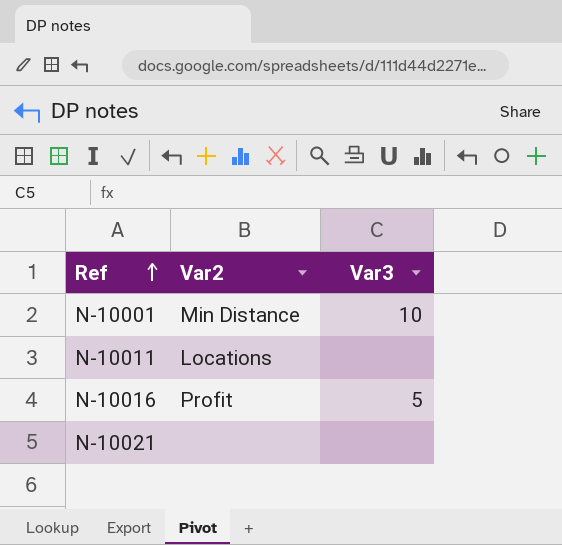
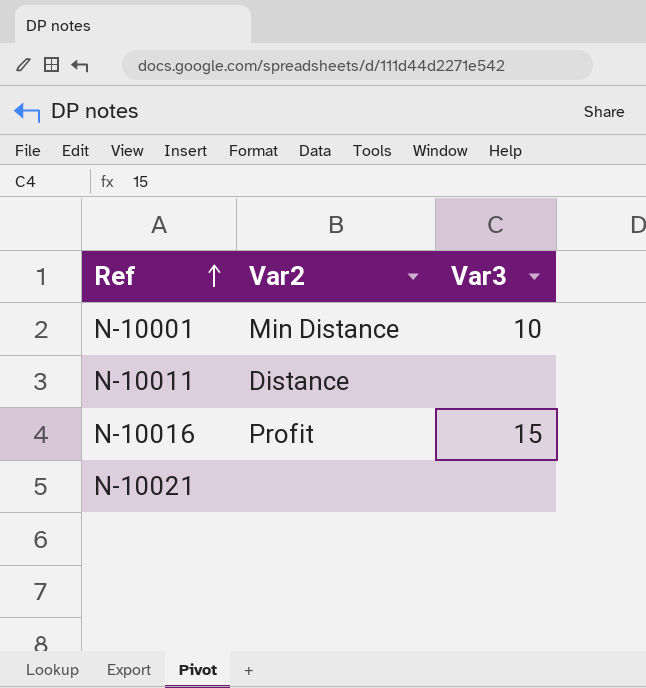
N-10011 | Var2: Locations -> Distance
N-10016 | Var3: 5 -> 15

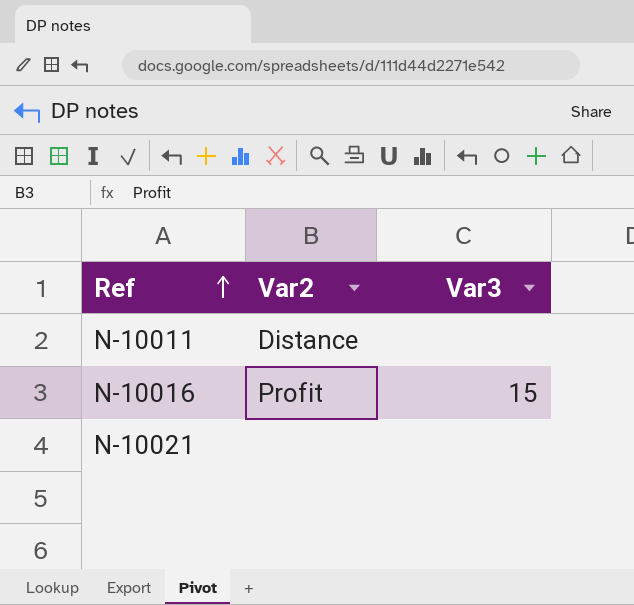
row N-10001: Min Distance | 10 -> none

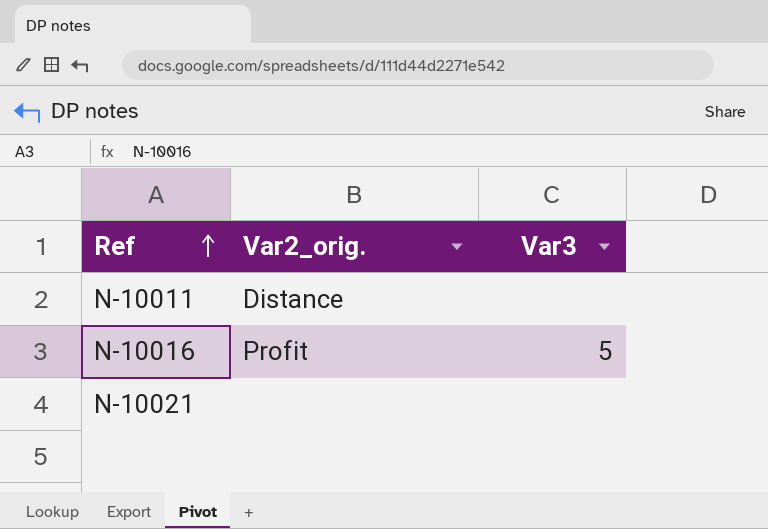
column name: Var2 -> Var2_orig.
N-10016 | Var3: 15 -> 5

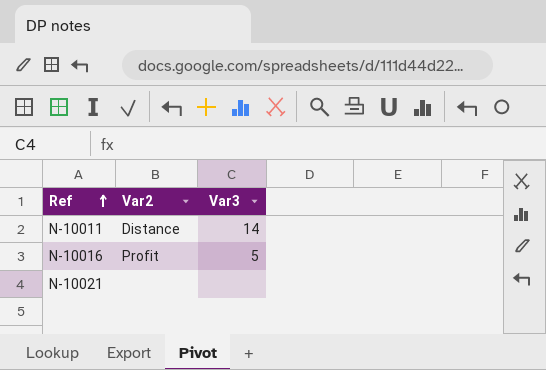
column name: Var2_orig. -> Var2
N-10011 | Var3: none -> 14

